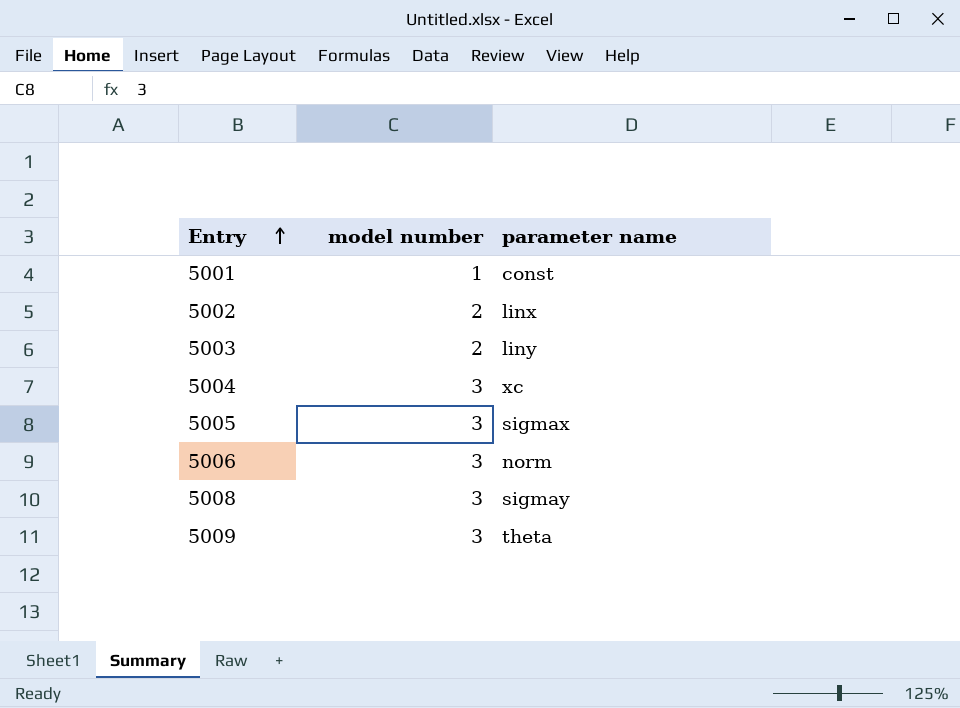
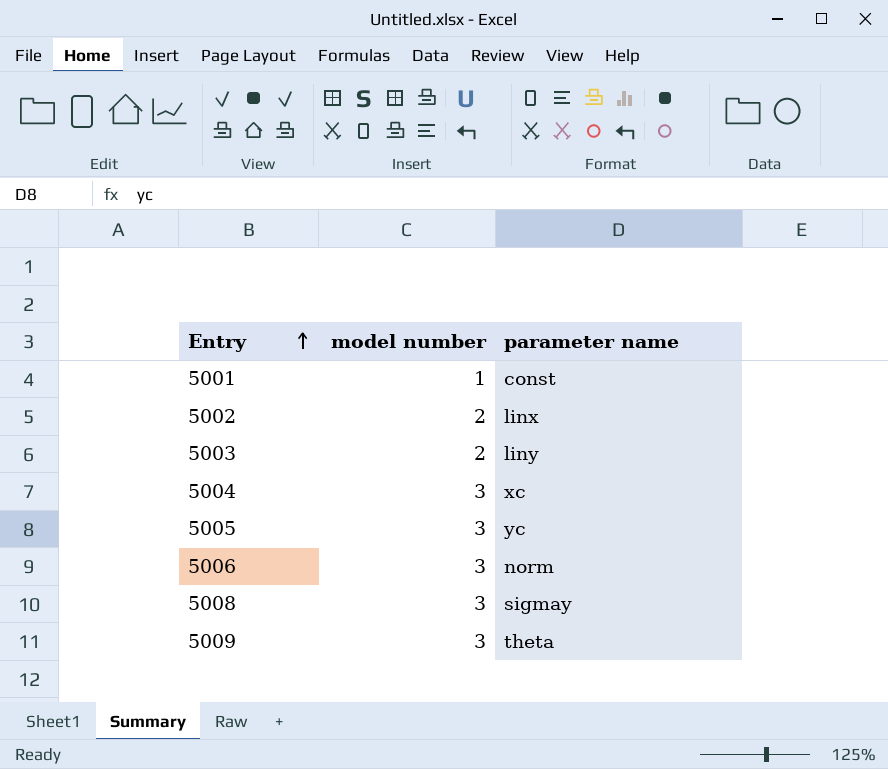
5005 | parameter name: sigmax -> yc

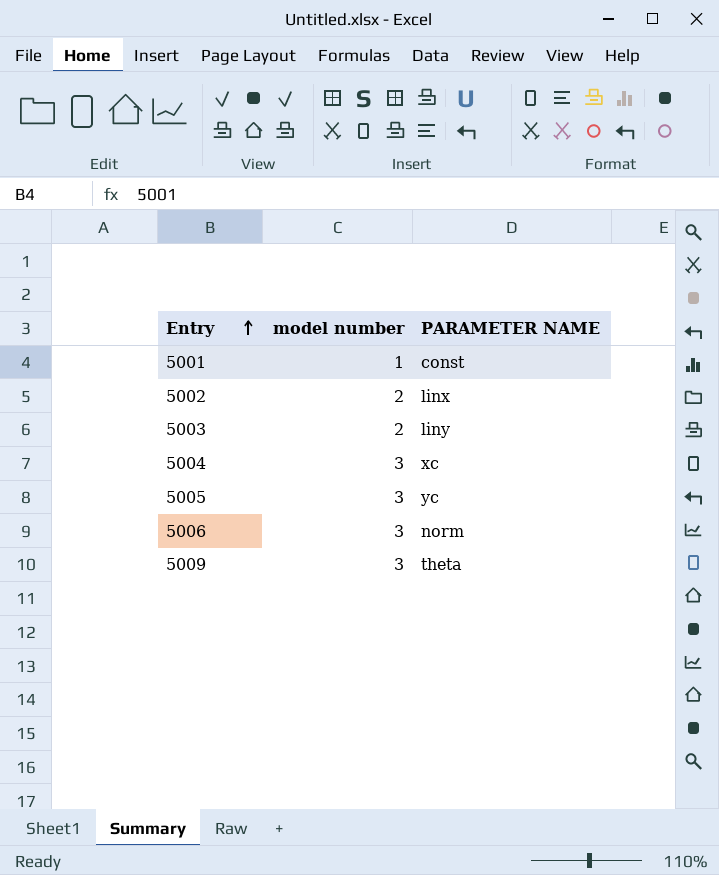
column name: parameter name -> PARAMETER NAME
row 5008: 3 | sigmay -> none

